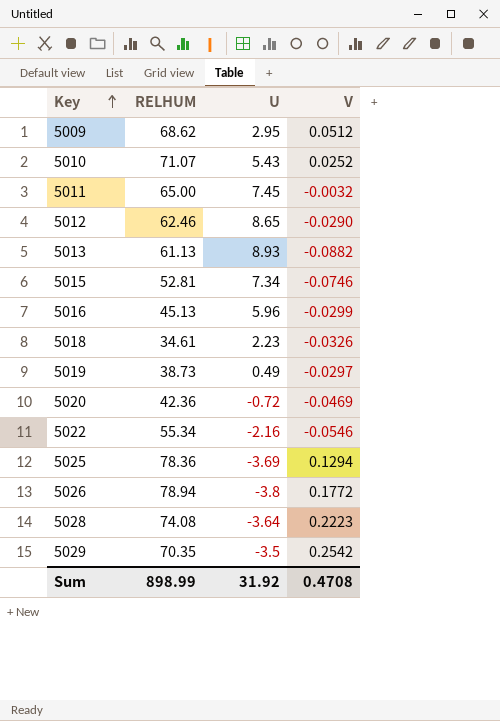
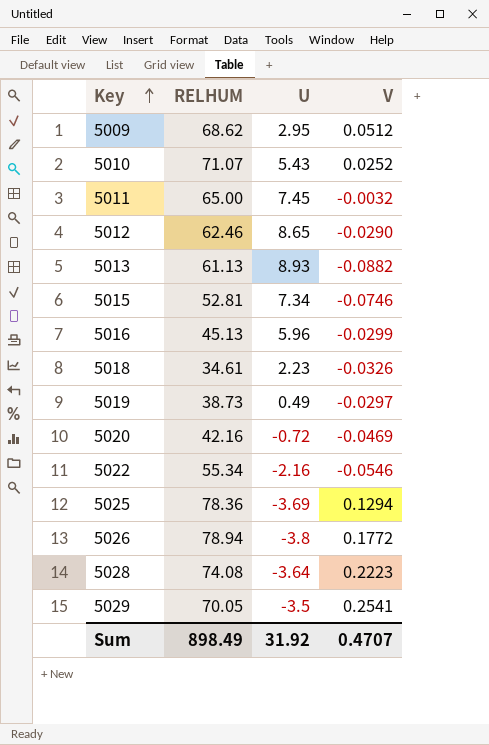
5020 | RELHUM: 42.36 -> 42.16
5029 | RELHUM: 70.35 -> 70.05
5029 | V: 0.2542 -> 0.2541
Sum | RELHUM: 898.99 -> 898.49
Sum | V: 0.4708 -> 0.4707

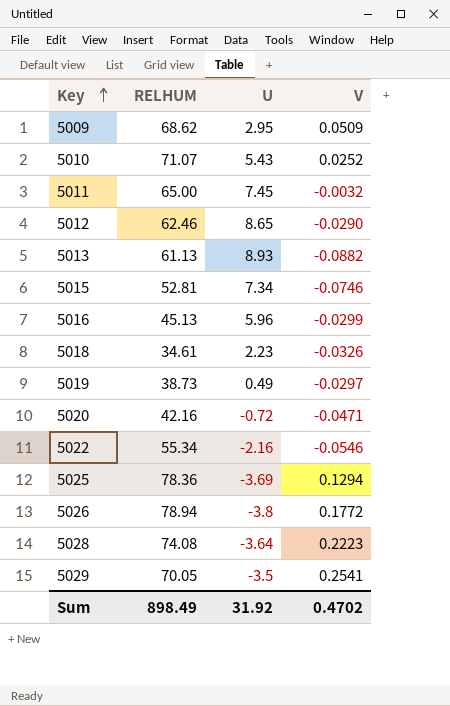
5009 | V: 0.0512 -> 0.0509
5020 | V: -0.0469 -> -0.0471
Sum | V: 0.4707 -> 0.4702

